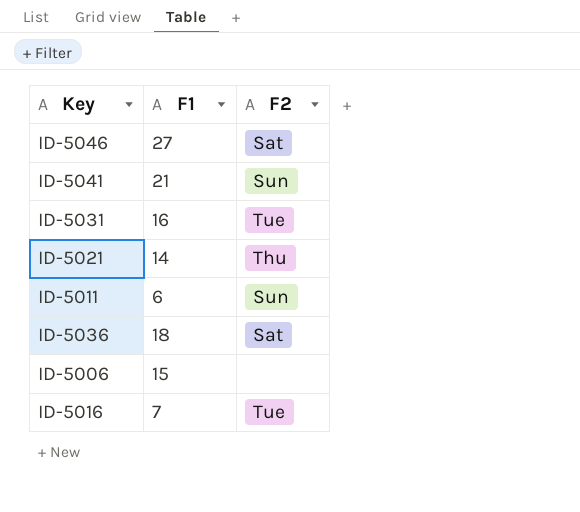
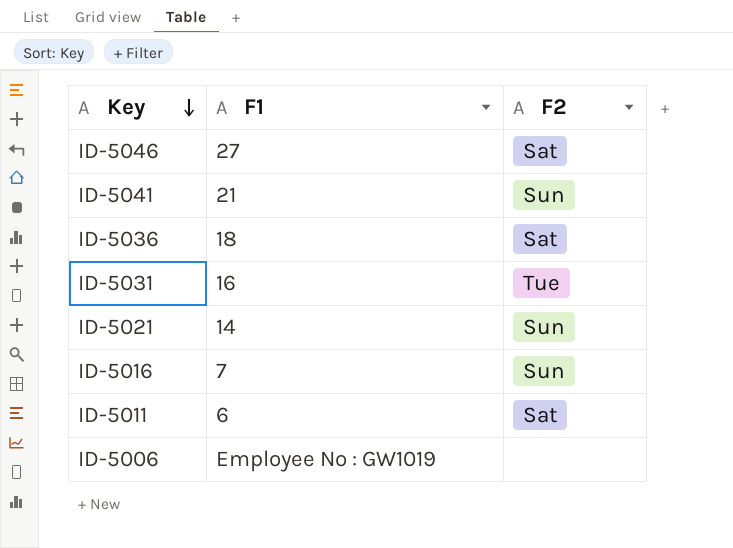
row order: none -> Key descending
ID-5021 | F2: Thu -> Sun
ID-5016 | F2: Tue -> Sun
ID-5011 | F2: Sun -> Sat
ID-5006 | F1: 15 -> Employee No : GW1019

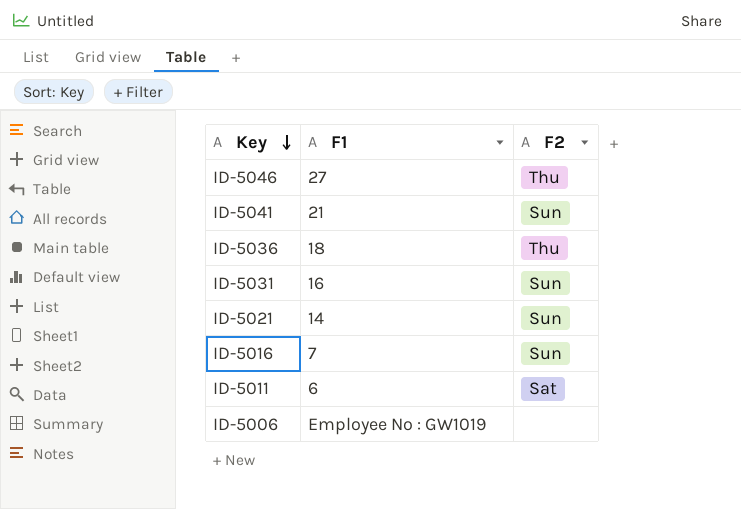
ID-5046 | F2: Sat -> Thu
ID-5036 | F2: Sat -> Thu
ID-5031 | F2: Tue -> Sun

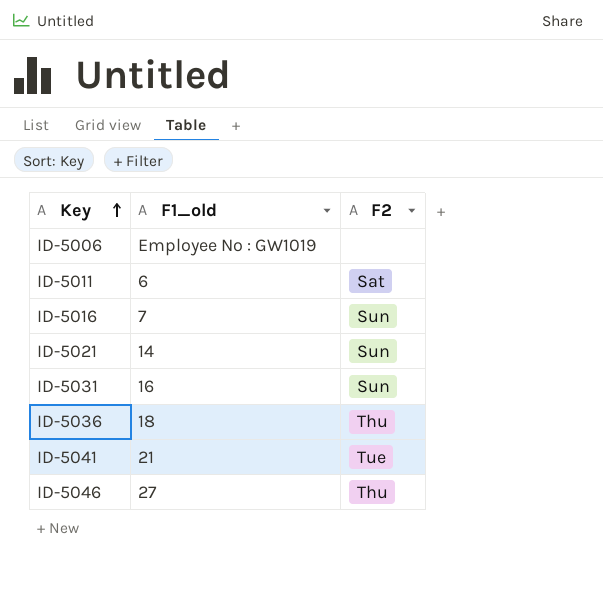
row order: Key descending -> Key ascending
column name: F1 -> F1_old
ID-5041 | F2: Sun -> Tue

